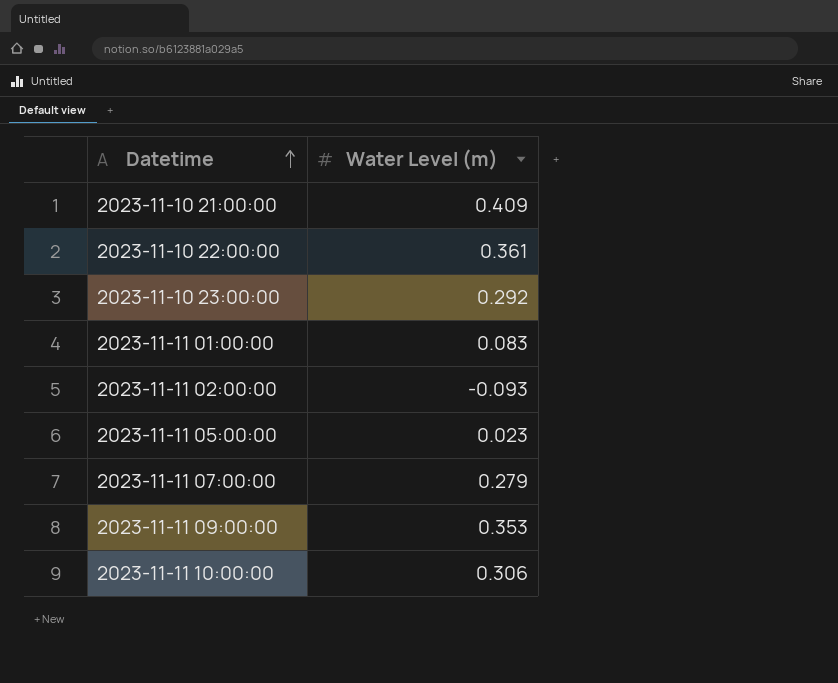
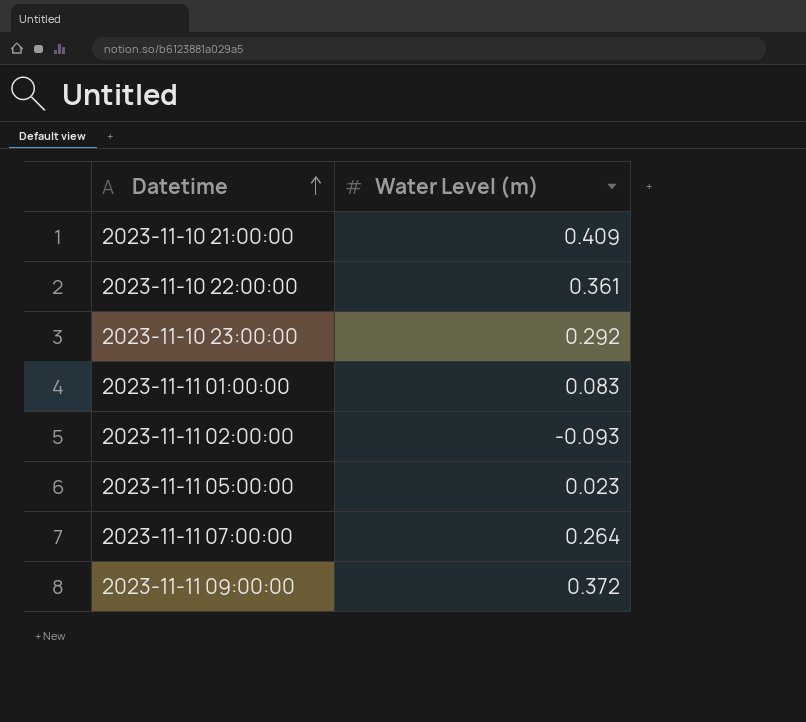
row 2023-11-11 10:00:00: 0.306 -> none
2023-11-11 07:00:00 | Water Level (m): 0.279 -> 0.264
2023-11-11 09:00:00 | Water Level (m): 0.353 -> 0.372

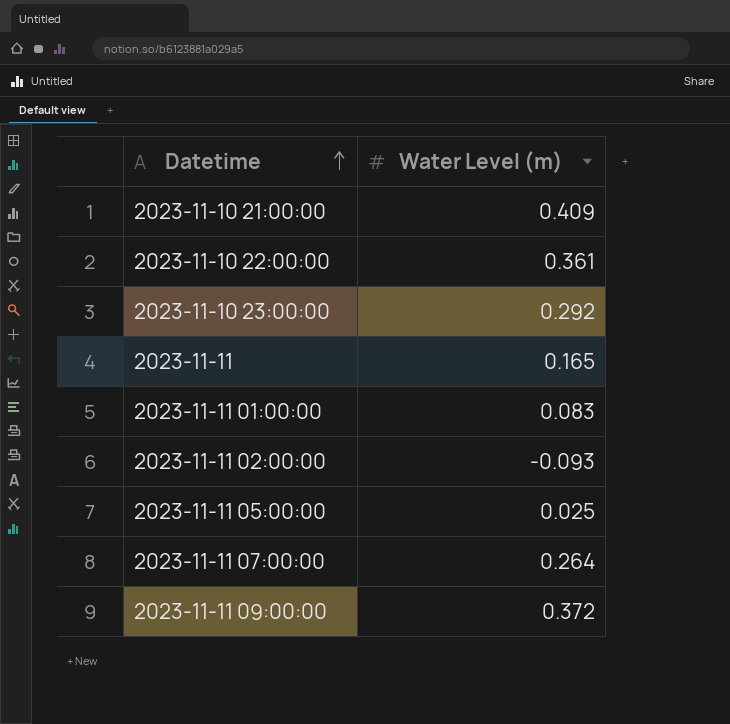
row 2023-11-11: none -> 0.165
2023-11-11 05:00:00 | Water Level (m): 0.023 -> 0.025

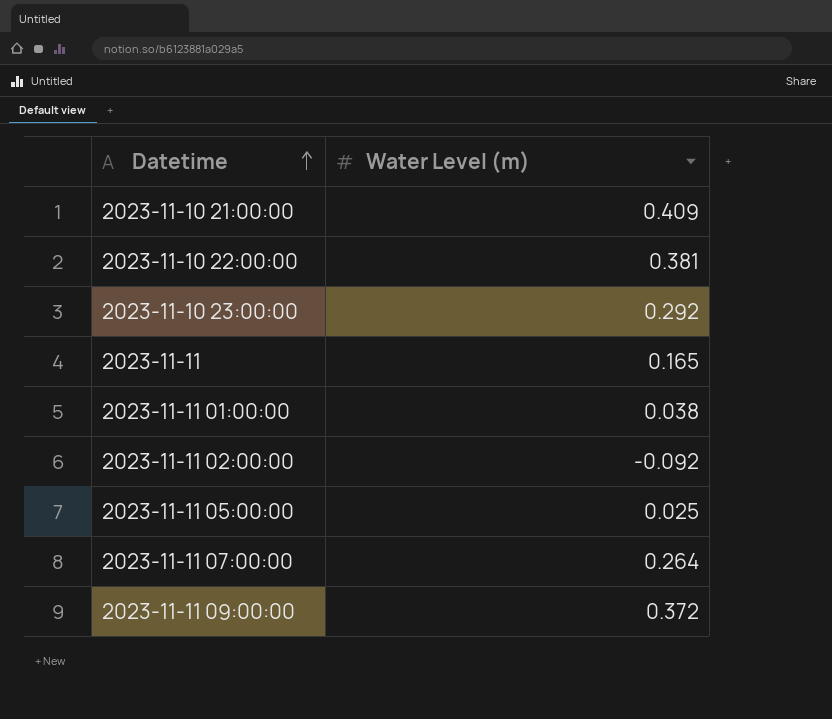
2023-11-10 22:00:00 | Water Level (m): 0.361 -> 0.381
2023-11-11 01:00:00 | Water Level (m): 0.083 -> 0.038
2023-11-11 02:00:00 | Water Level (m): -0.093 -> -0.092

